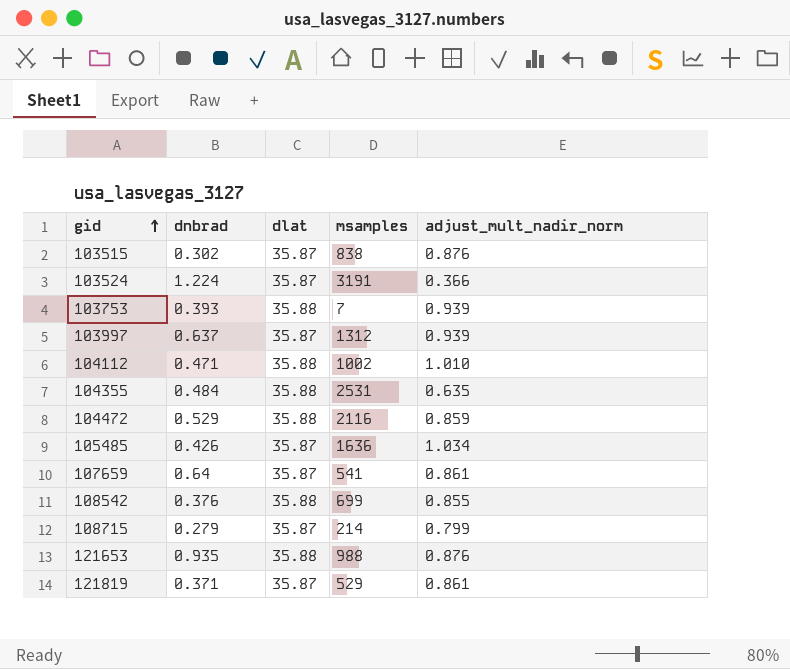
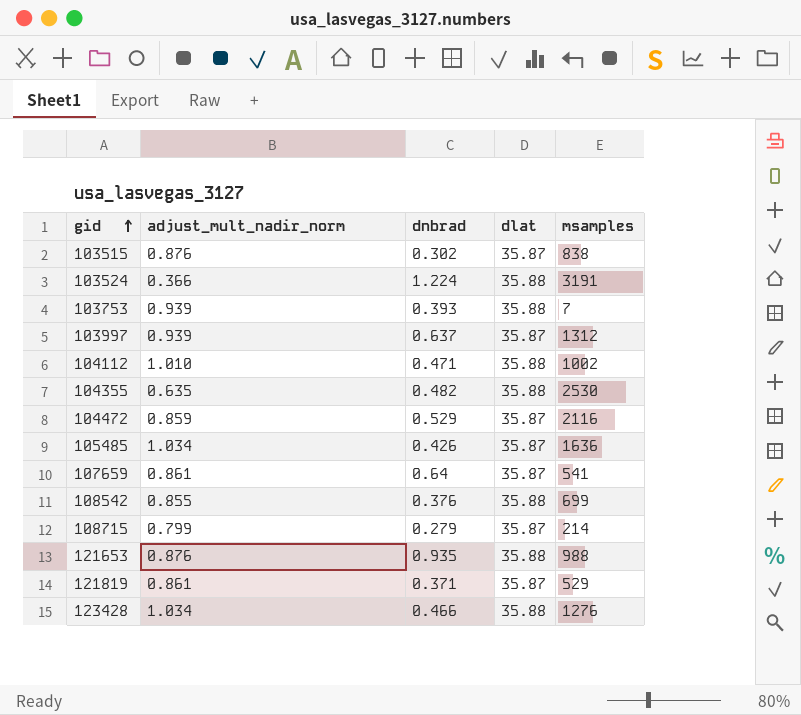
column adjust_mult_nadir_norm | position: 5 -> 2
103524 | dlat: 35.87 -> 35.88
104355 | dnbrad: 0.484 -> 0.482
104355 | msamples: 2531 -> 2530
104472 | dlat: 35.88 -> 35.87
row 123428: none -> 1.034 | 0.466 | 35.88 | 1276

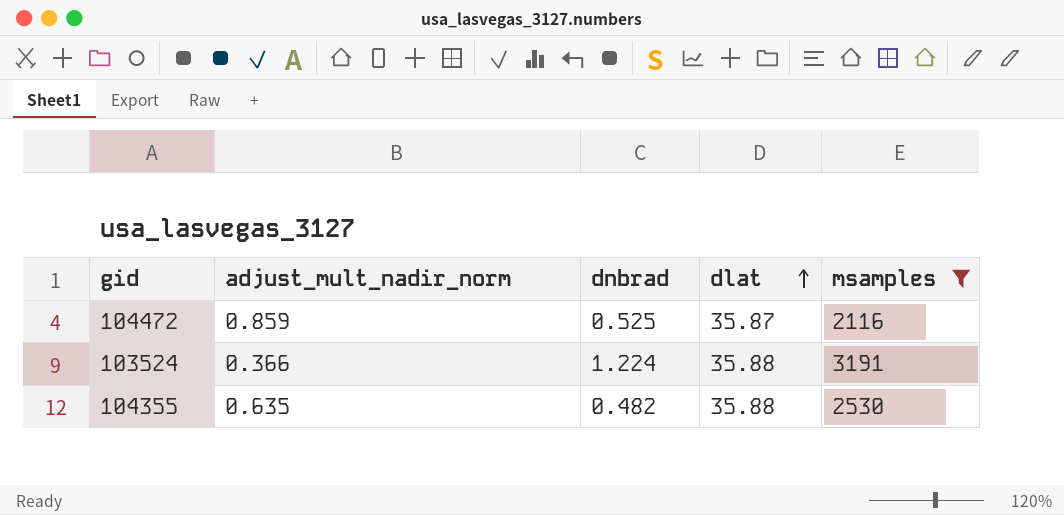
filter: none -> msamples >= 2116
row order: gid ascending -> dlat ascending
104472 | dnbrad: 0.529 -> 0.525

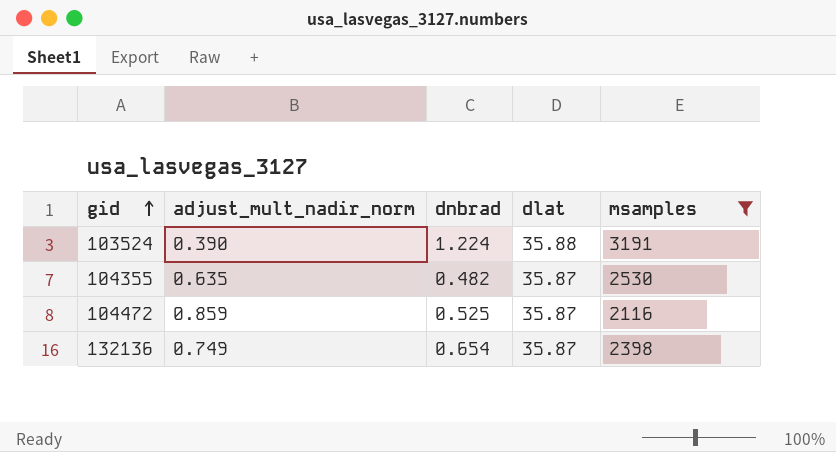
row order: dlat ascending -> gid ascending
103524 | adjust_mult_nadir_norm: 0.366 -> 0.390
104355 | dlat: 35.88 -> 35.87
row 132136: none -> 0.749 | 0.654 | 35.87 | 2398

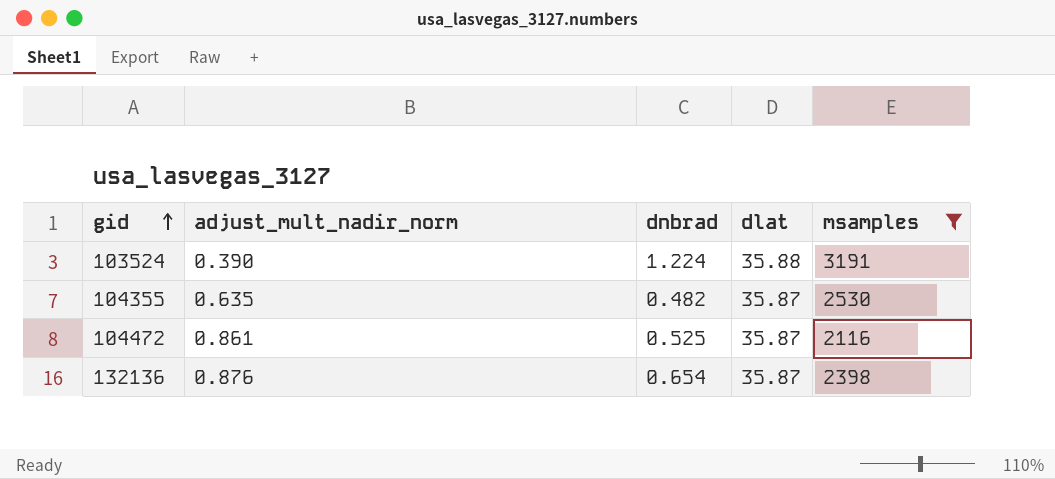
104472 | adjust_mult_nadir_norm: 0.859 -> 0.861
132136 | adjust_mult_nadir_norm: 0.749 -> 0.876

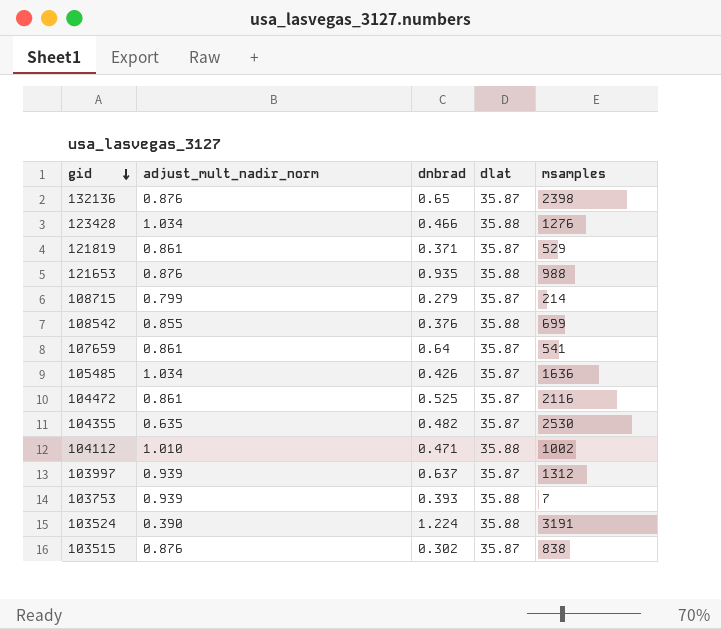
filter: msamples >= 2116 -> none
row order: gid ascending -> gid descending
132136 | dnbrad: 0.654 -> 0.65

